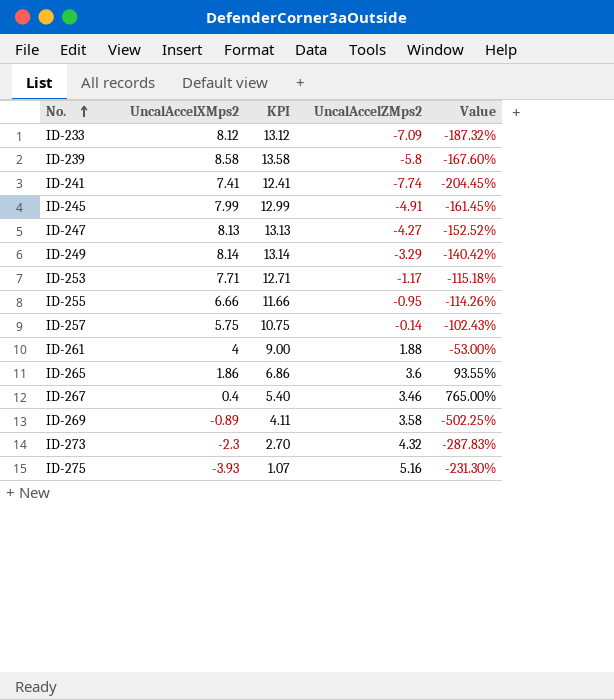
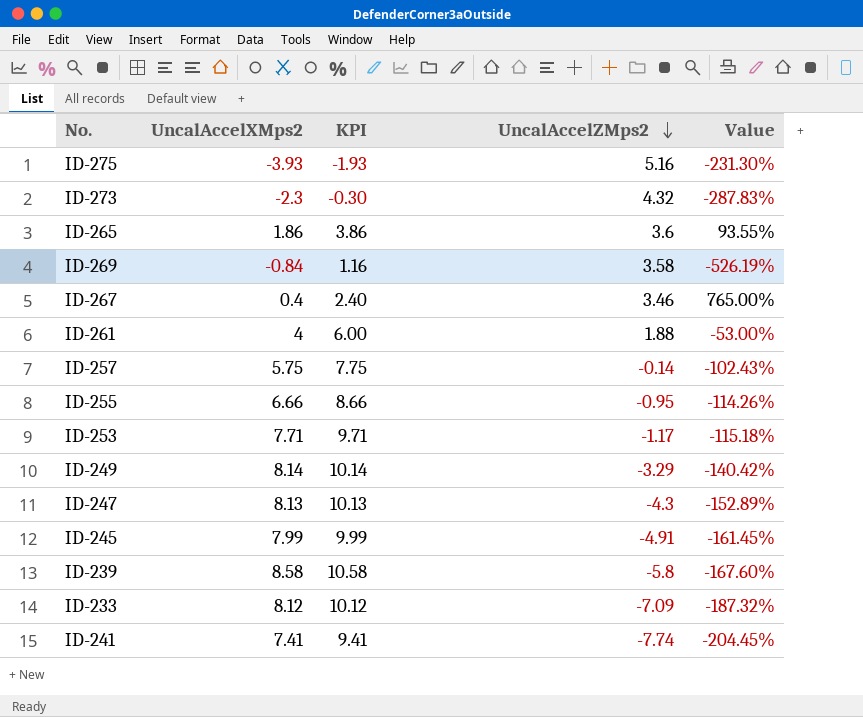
row order: No. ascending -> UncalAccelZMps2 descending
column KPI | formula: [UncalAccelXMps2] + 5 -> [UncalAccelXMps2] + 2
ID-269 | UncalAccelXMps2: -0.89 -> -0.84
ID-269 | Value: -502.25% -> -526.19%
ID-247 | UncalAccelZMps2: -4.27 -> -4.3
ID-247 | Value: -152.52% -> -152.89%

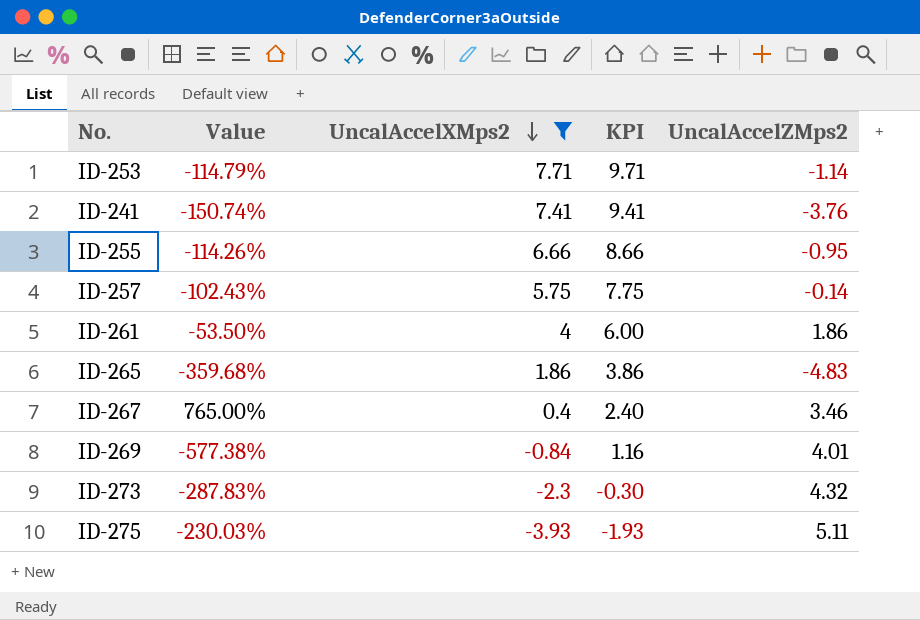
filter: none -> UncalAccelXMps2 <= 7.71
row order: UncalAccelZMps2 descending -> UncalAccelXMps2 descending
column Value | position: 5 -> 2
ID-253 | Value: -115.18% -> -114.79%
ID-253 | UncalAccelZMps2: -1.17 -> -1.14
ID-241 | Value: -204.45% -> -150.74%
ID-241 | UncalAccelZMps2: -7.74 -> -3.76
ID-261 | Value: -53.00% -> -53.50%
ID-261 | UncalAccelZMps2: 1.88 -> 1.86
ID-265 | Value: 93.55% -> -359.68%
ID-265 | UncalAccelZMps2: 3.6 -> -4.83
ID-269 | Value: -526.19% -> -577.38%
ID-269 | UncalAccelZMps2: 3.58 -> 4.01
ID-275 | Value: -231.30% -> -230.03%
ID-275 | UncalAccelZMps2: 5.16 -> 5.11

